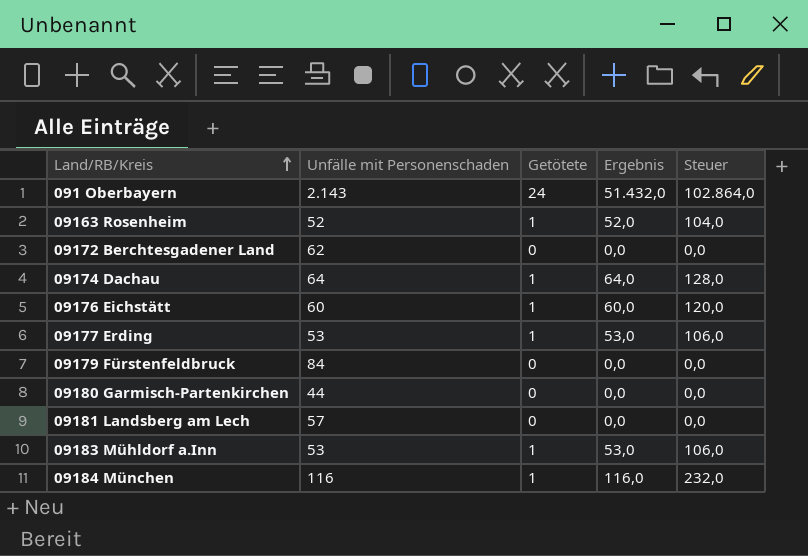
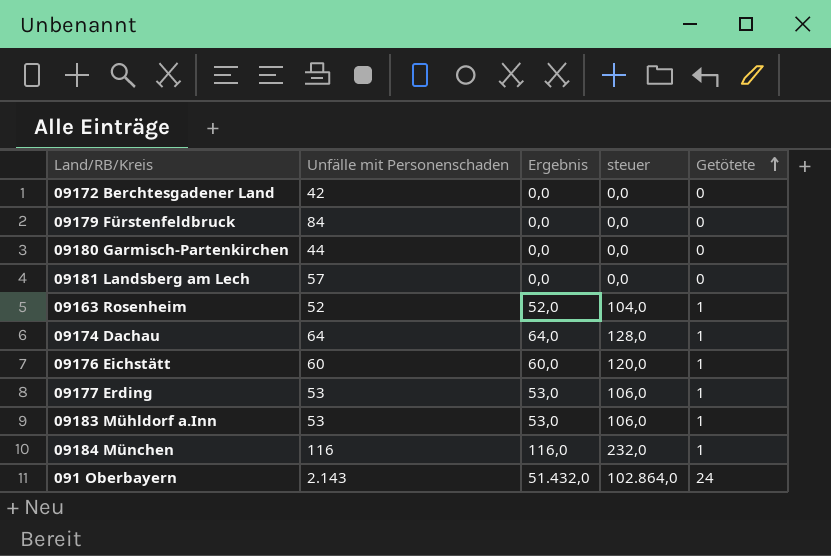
row order: Land/RB/Kreis ascending -> Getötete ascending
column name: Steuer -> steuer
column Getötete | position: 3 -> 5
09172 Berchtesgadener Land | Unfälle mit Personenschaden: 62 -> 42

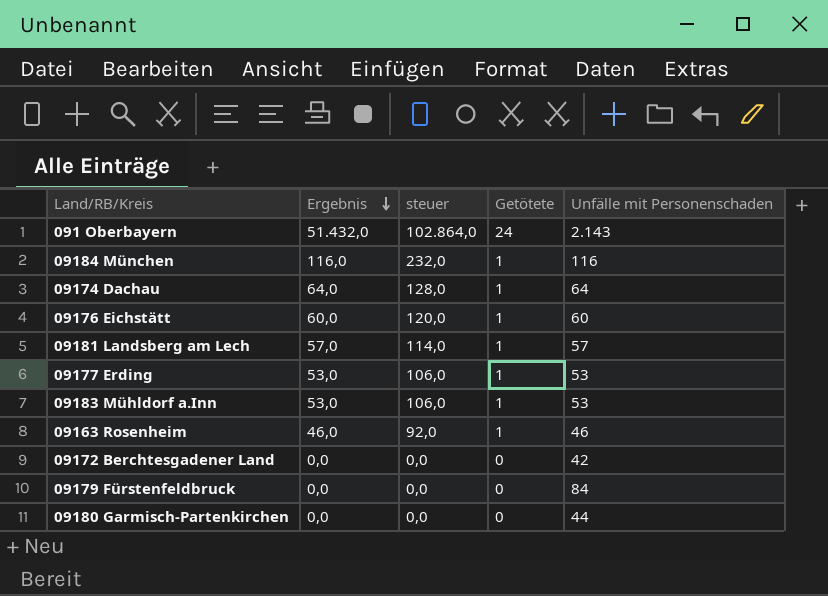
row order: Getötete ascending -> Ergebnis descending
column Unfälle mit Personenschaden | position: 2 -> 5
09181 Landsberg am Lech | Ergebnis: 0,0 -> 57,0
09181 Landsberg am Lech | steuer: 0,0 -> 114,0
09181 Landsberg am Lech | Getötete: 0 -> 1
09163 Rosenheim | Ergebnis: 52,0 -> 46,0
09163 Rosenheim | steuer: 104,0 -> 92,0
09163 Rosenheim | Unfälle mit Personenschaden: 52 -> 46

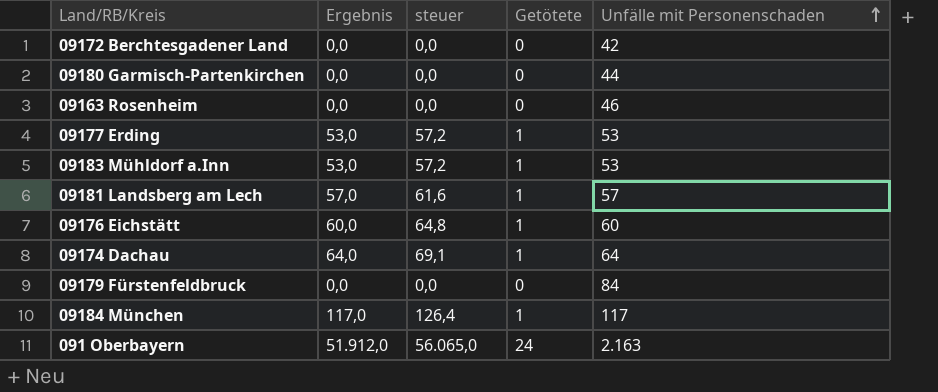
row order: Ergebnis descending -> Unfälle mit Personenschaden ascending
column steuer | formula: [Ergebnis] * 2 -> [Ergebnis] * 1,08
09163 Rosenheim | Ergebnis: 46,0 -> 0,0
09163 Rosenheim | Getötete: 1 -> 0
09184 München | Ergebnis: 116,0 -> 117,0
09184 München | Unfälle mit Personenschaden: 116 -> 117
091 Oberbayern | Ergebnis: 51.432,0 -> 51.912,0
091 Oberbayern | Unfälle mit Personenschaden: 2.143 -> 2.163

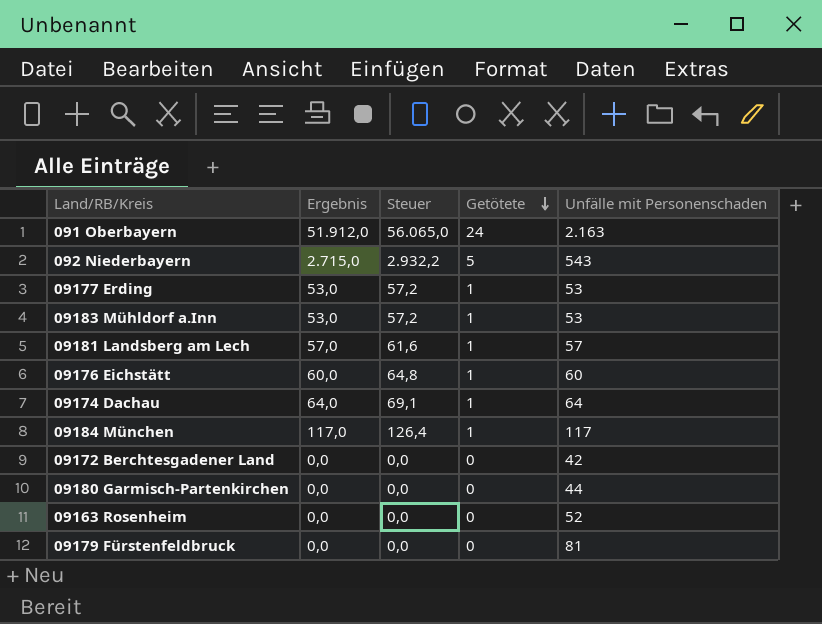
row order: Unfälle mit Personenschaden ascending -> Getötete descending
column name: steuer -> Steuer
row 092 Niederbayern: none -> 2.715,0 | 2.932,2 | 5 | 543
09163 Rosenheim | Unfälle mit Personenschaden: 46 -> 52
09179 Fürstenfeldbruck | Unfälle mit Personenschaden: 84 -> 81

